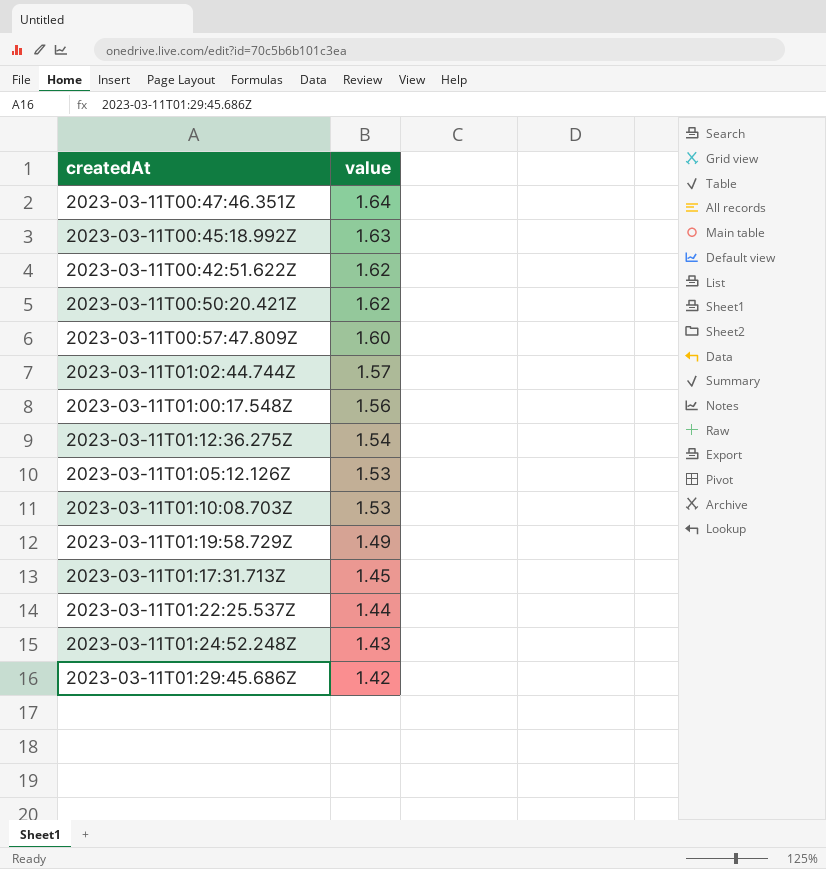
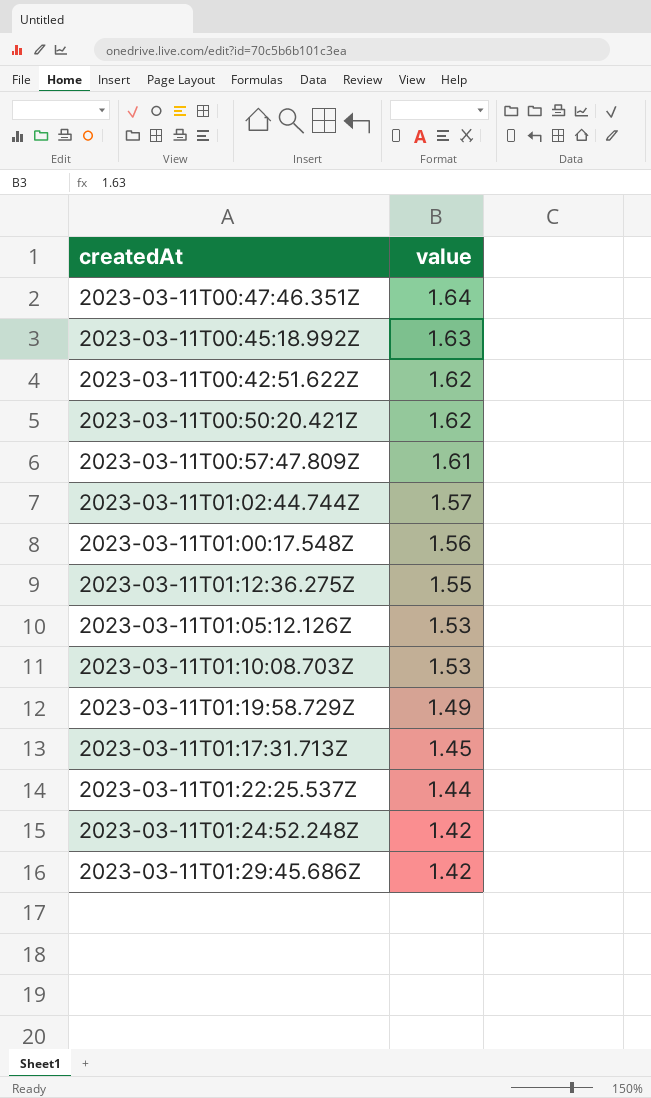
2023-03-11T00:57:47.809Z | value: 1.60 -> 1.61
2023-03-11T01:12:36.275Z | value: 1.54 -> 1.55
2023-03-11T01:24:52.248Z | value: 1.43 -> 1.42

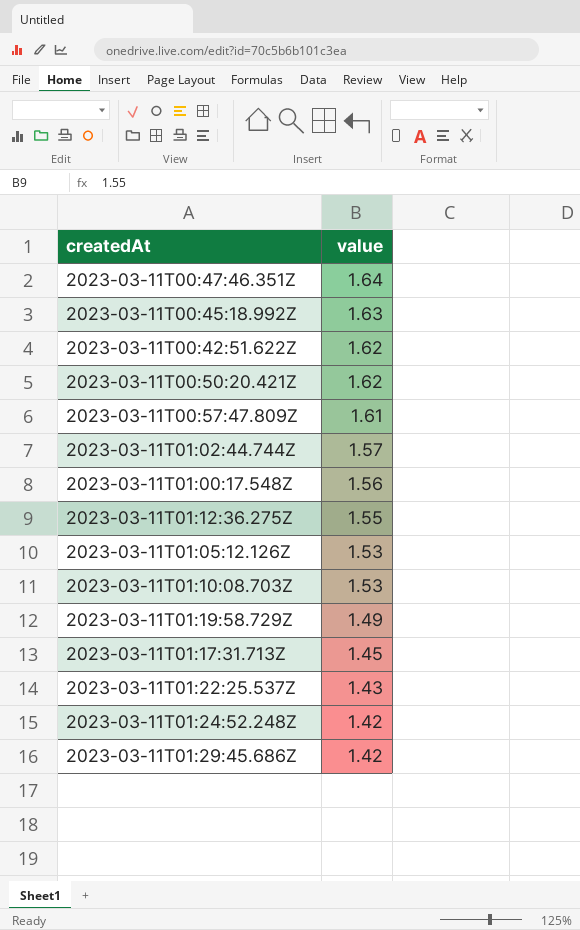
2023-03-11T01:22:25.537Z | value: 1.44 -> 1.43

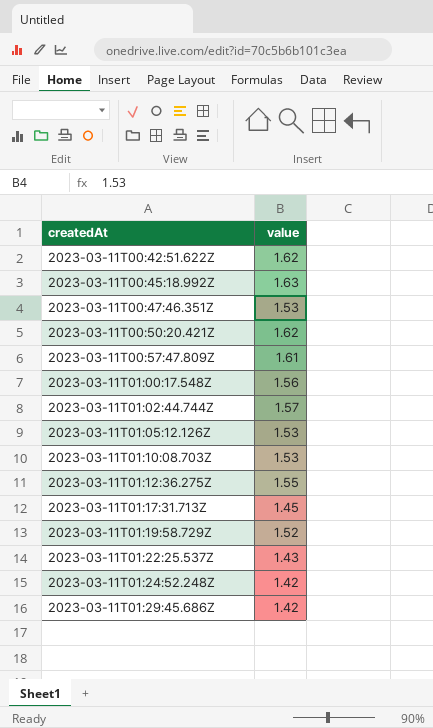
row order: value descending -> createdAt ascending
2023-03-11T00:47:46.351Z | value: 1.64 -> 1.53
2023-03-11T01:19:58.729Z | value: 1.49 -> 1.52

